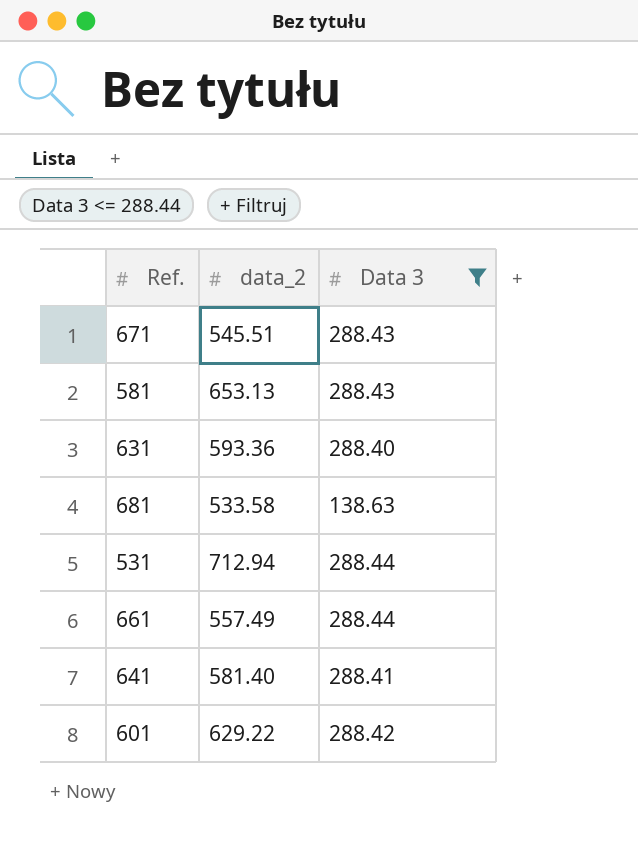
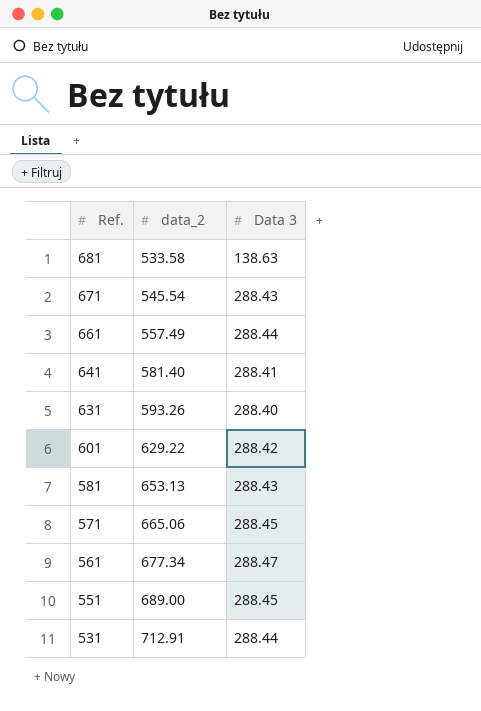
filter: Data 3 <= 288.44 -> none
row order: none -> Ref. descending
671 | data_2: 545.51 -> 545.54
631 | data_2: 593.36 -> 593.26
531 | data_2: 712.94 -> 712.91

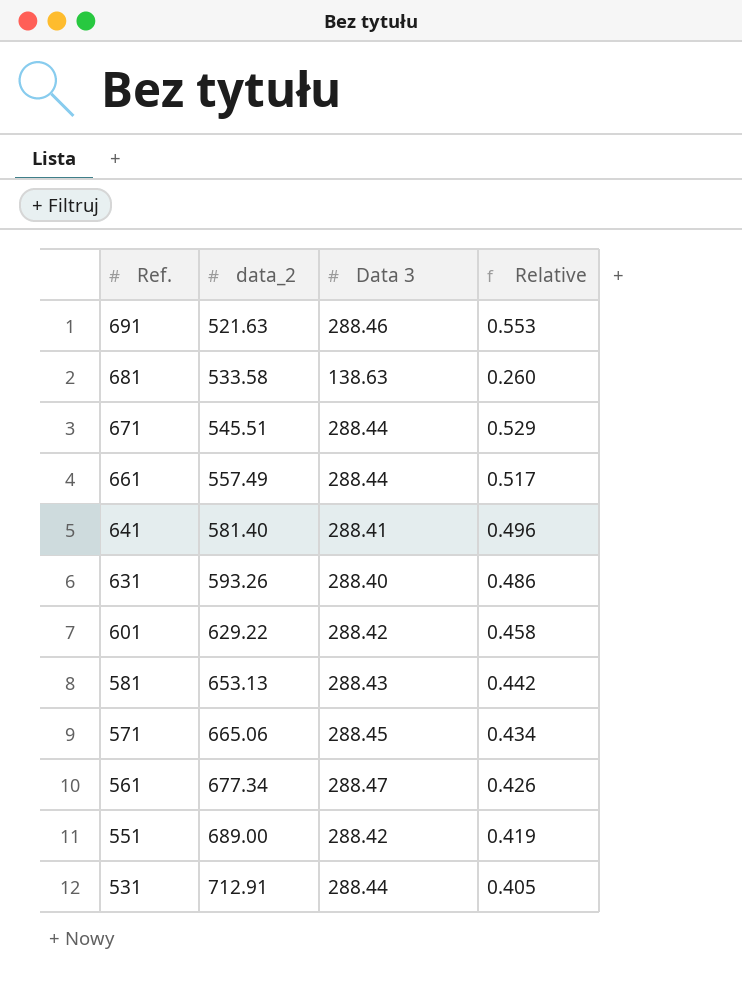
column Relative | formula: none -> [Data 3] / [data_2]
row 691: none -> 521.63 | 288.46 | 0.553
671 | data_2: 545.54 -> 545.51
671 | Data 3: 288.43 -> 288.44
551 | Data 3: 288.45 -> 288.42

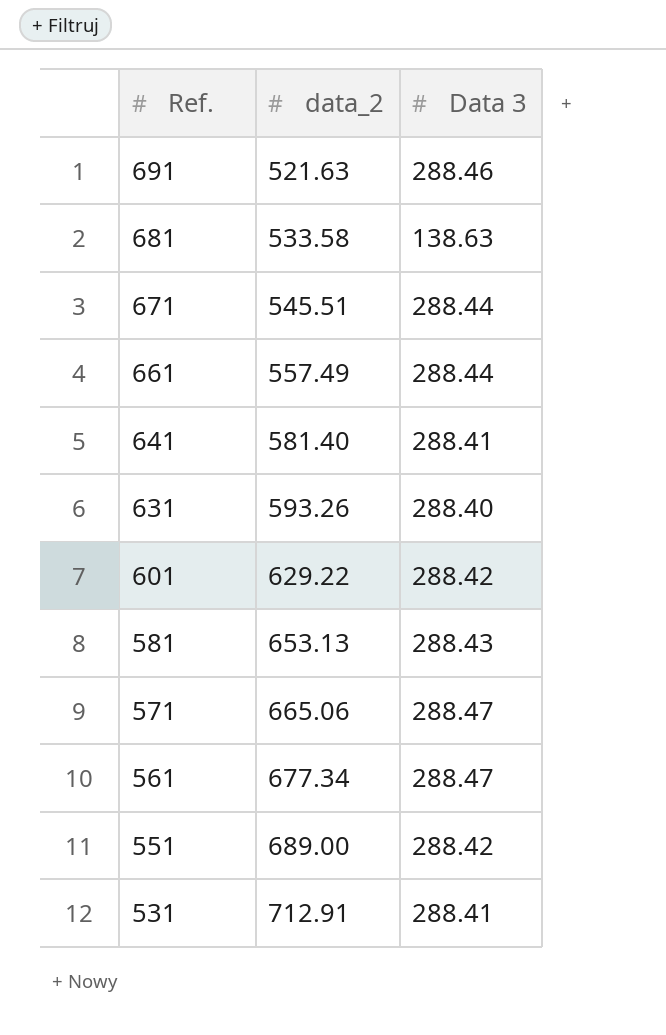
column Relative | formula: [Data 3] / [data_2] -> none
571 | Data 3: 288.45 -> 288.47
531 | Data 3: 288.44 -> 288.41

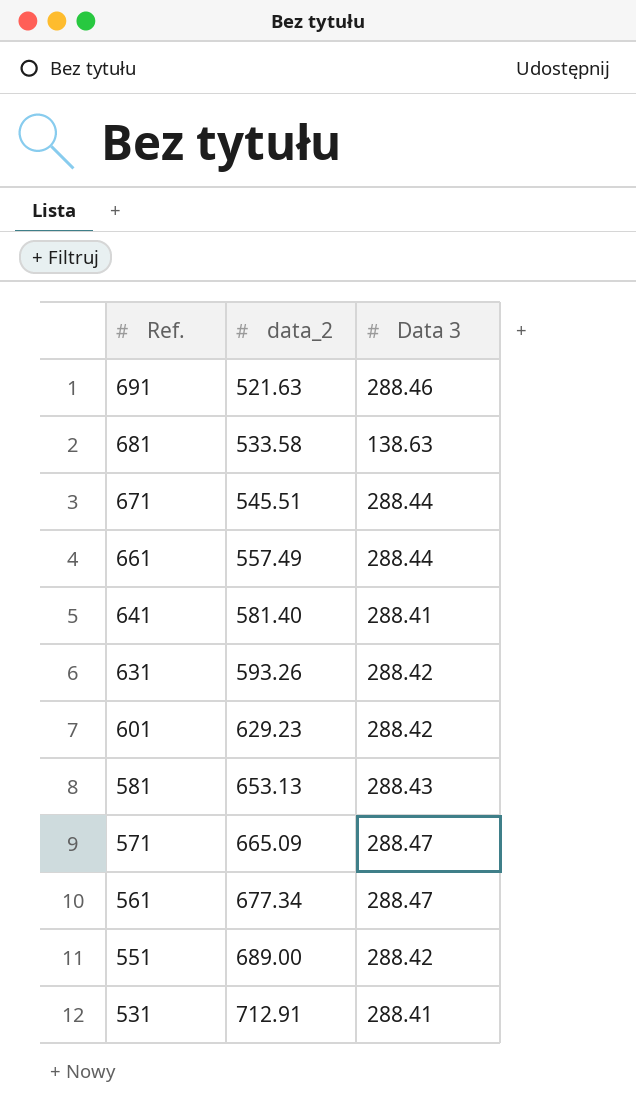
631 | Data 3: 288.40 -> 288.42
601 | data_2: 629.22 -> 629.23
571 | data_2: 665.06 -> 665.09

